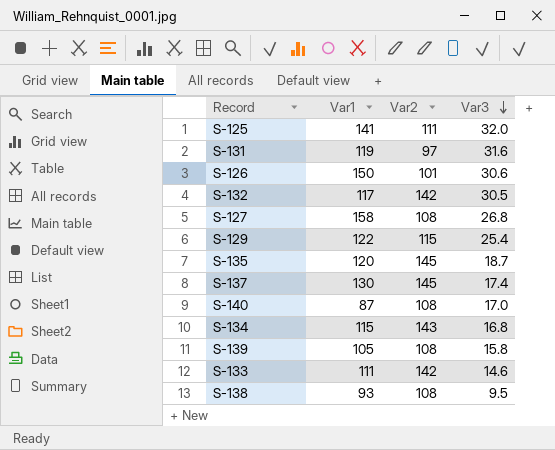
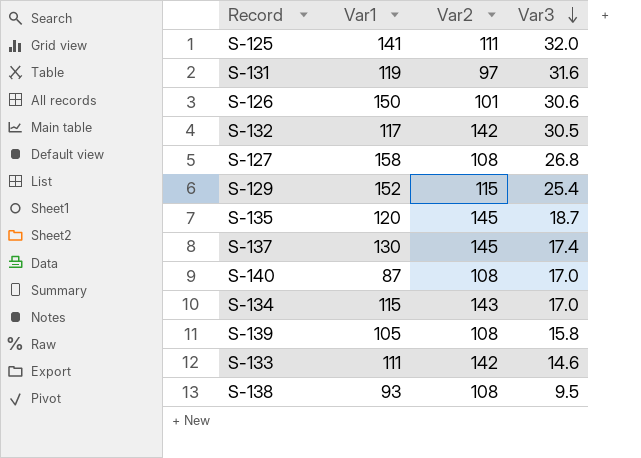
S-129 | Var1: 122 -> 152
S-134 | Var3: 16.8 -> 17.0

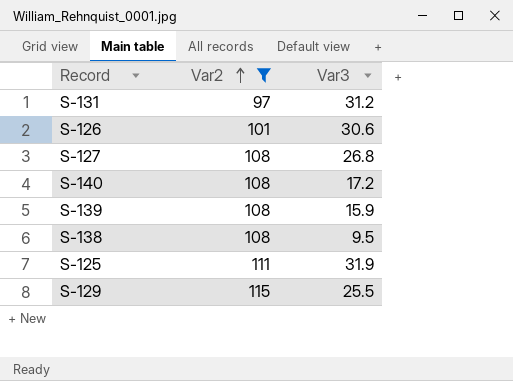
filter: none -> Var2 <= 115
row order: Var3 descending -> Var2 ascending
column Var1 | position: 2 -> none
S-131 | Var3: 31.6 -> 31.2
S-140 | Var3: 17.0 -> 17.2
S-139 | Var3: 15.8 -> 15.9
S-125 | Var3: 32.0 -> 31.9
S-129 | Var3: 25.4 -> 25.5

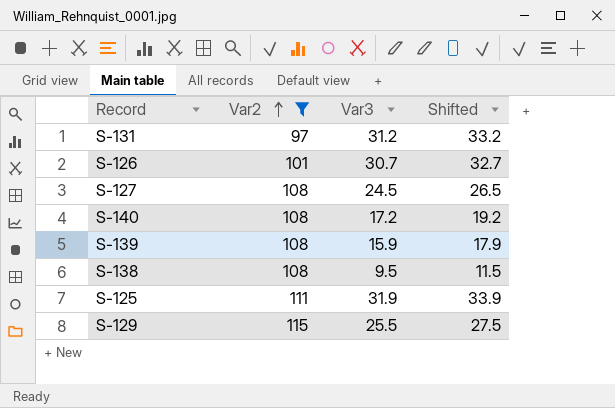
column Shifted | formula: none -> [Var3] + 2
S-126 | Var3: 30.6 -> 30.7
S-127 | Var3: 26.8 -> 24.5

